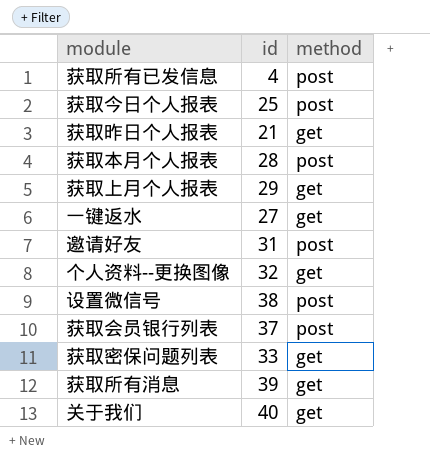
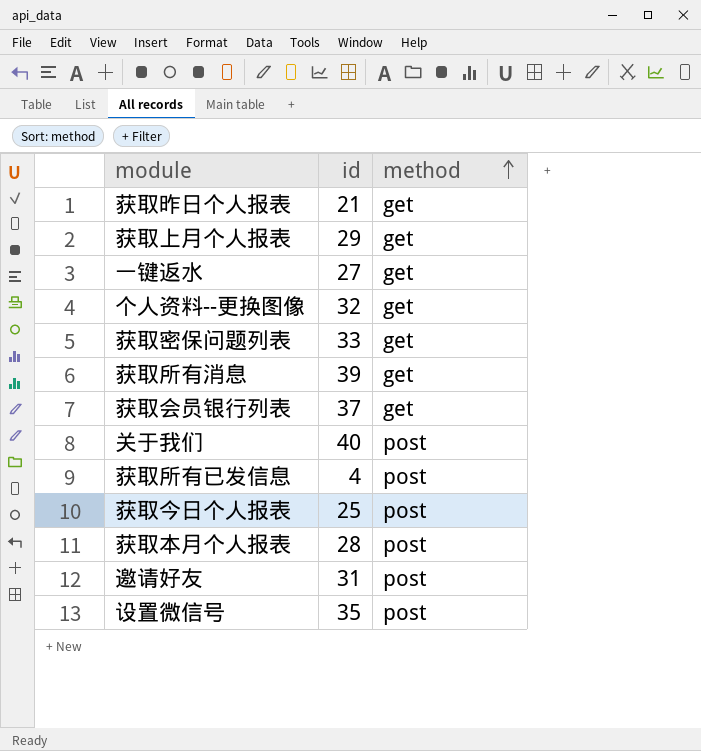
row order: none -> method ascending
获取会员银行列表 | method: post -> get
关于我们 | method: get -> post
设置微信号 | id: 38 -> 35

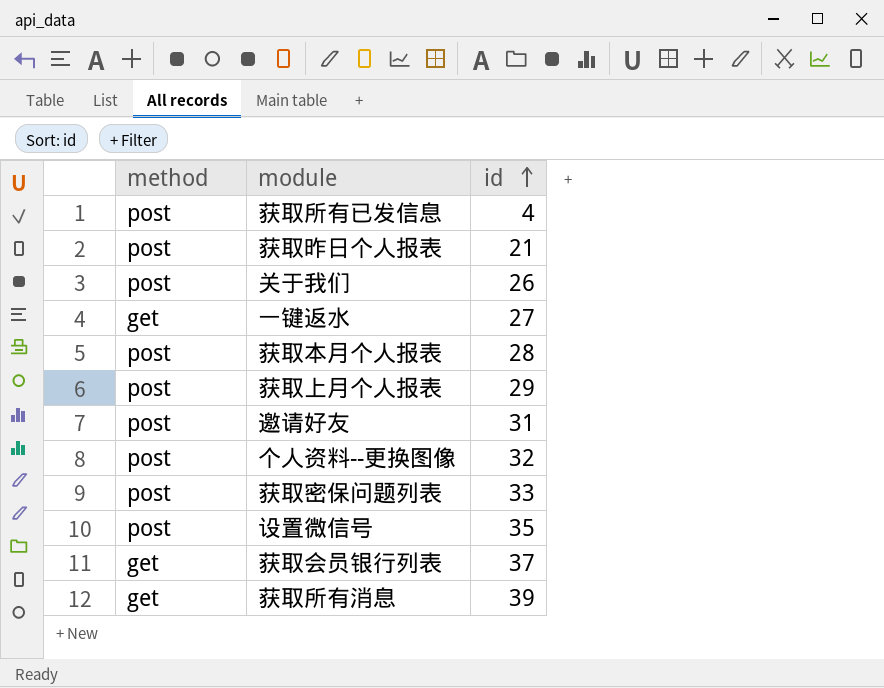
row order: method ascending -> id ascending
column method | position: 3 -> 1
row 获取今日个人报表: 25 | post -> none
获取昨日个人报表 | method: get -> post
关于我们 | id: 40 -> 26
获取上月个人报表 | method: get -> post
个人资料--更换图像 | method: get -> post
获取密保问题列表 | method: get -> post

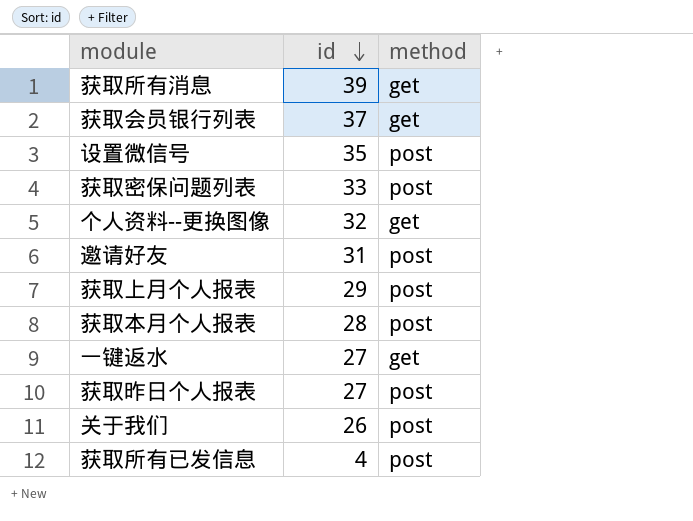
row order: id ascending -> id descending
column method | position: 1 -> 3
个人资料--更换图像 | method: post -> get
获取昨日个人报表 | id: 21 -> 27

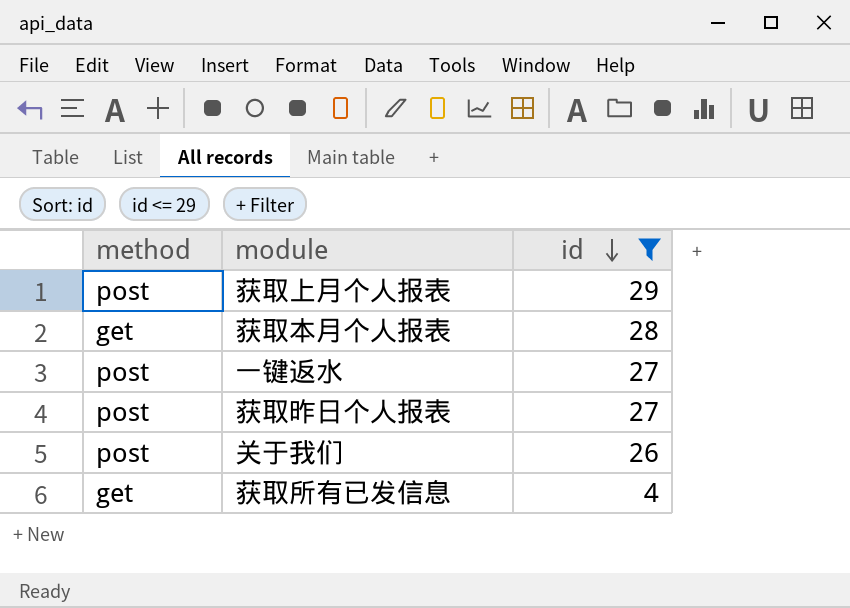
filter: none -> id <= 29
column method | position: 3 -> 1
获取本月个人报表 | method: post -> get
一键返水 | method: get -> post
获取所有已发信息 | method: post -> get

